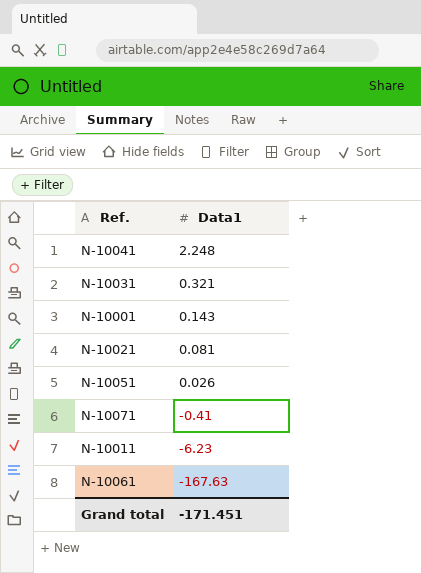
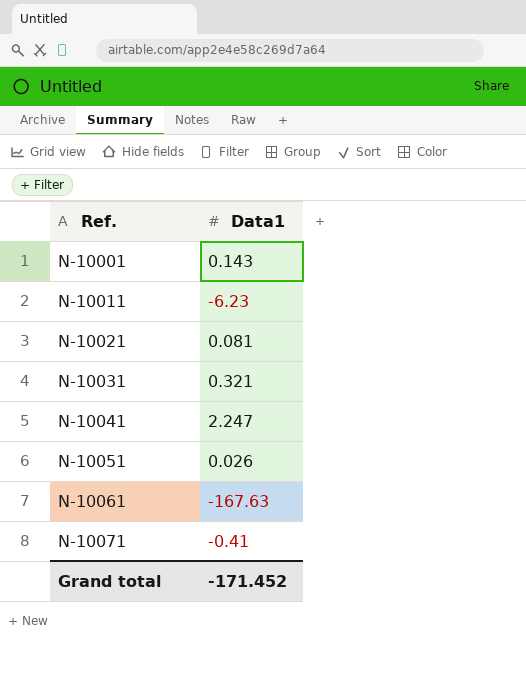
row order: Data1 descending -> Ref. ascending
N-10041 | Data1: 2.248 -> 2.247
Grand total | Data1: -171.451 -> -171.452

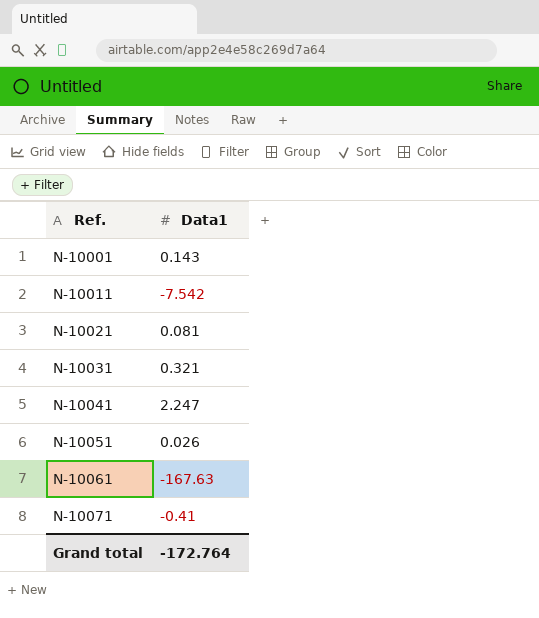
N-10011 | Data1: -6.23 -> -7.542
Grand total | Data1: -171.452 -> -172.764

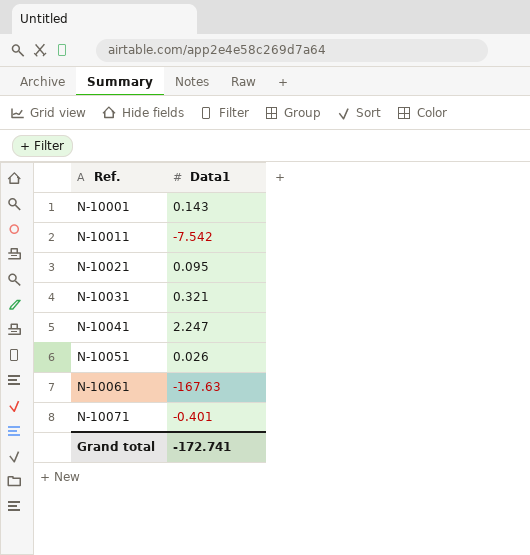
N-10021 | Data1: 0.081 -> 0.095
N-10071 | Data1: -0.41 -> -0.401
Grand total | Data1: -172.764 -> -172.741

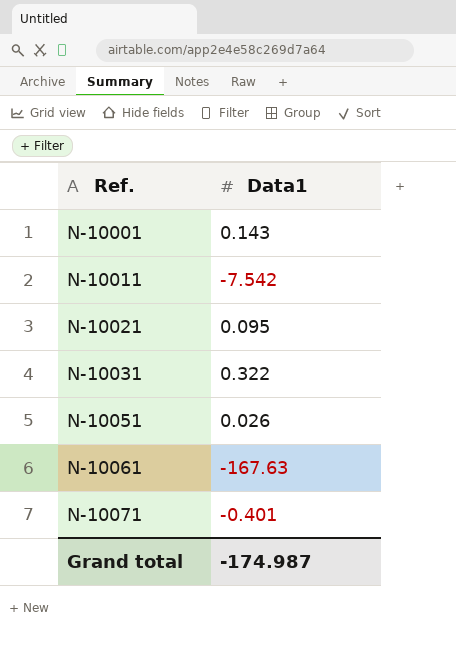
row N-10041: 2.247 -> none
N-10031 | Data1: 0.321 -> 0.322
Grand total | Data1: -172.741 -> -174.987

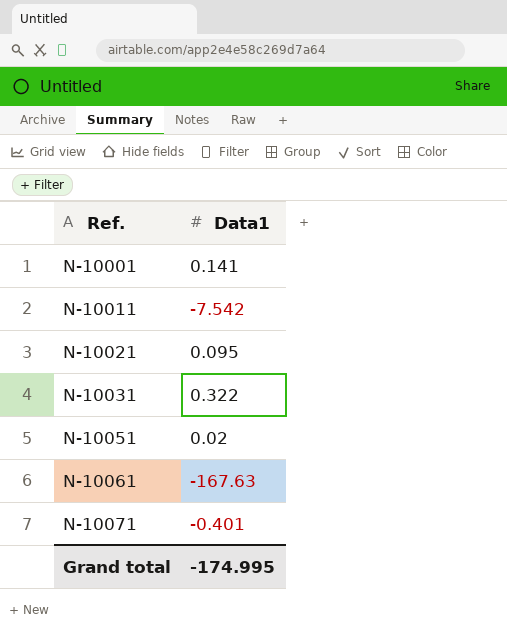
N-10001 | Data1: 0.143 -> 0.141
N-10051 | Data1: 0.026 -> 0.02
Grand total | Data1: -174.987 -> -174.995

